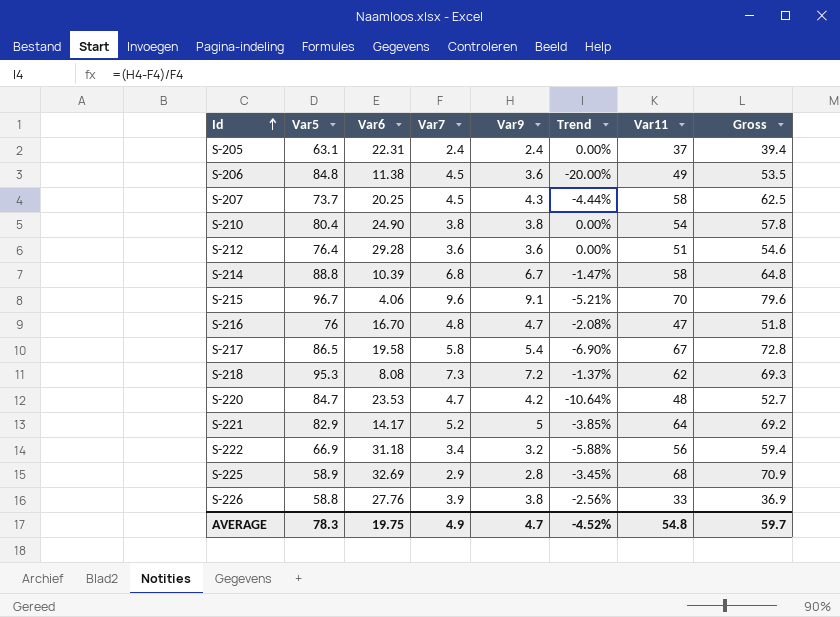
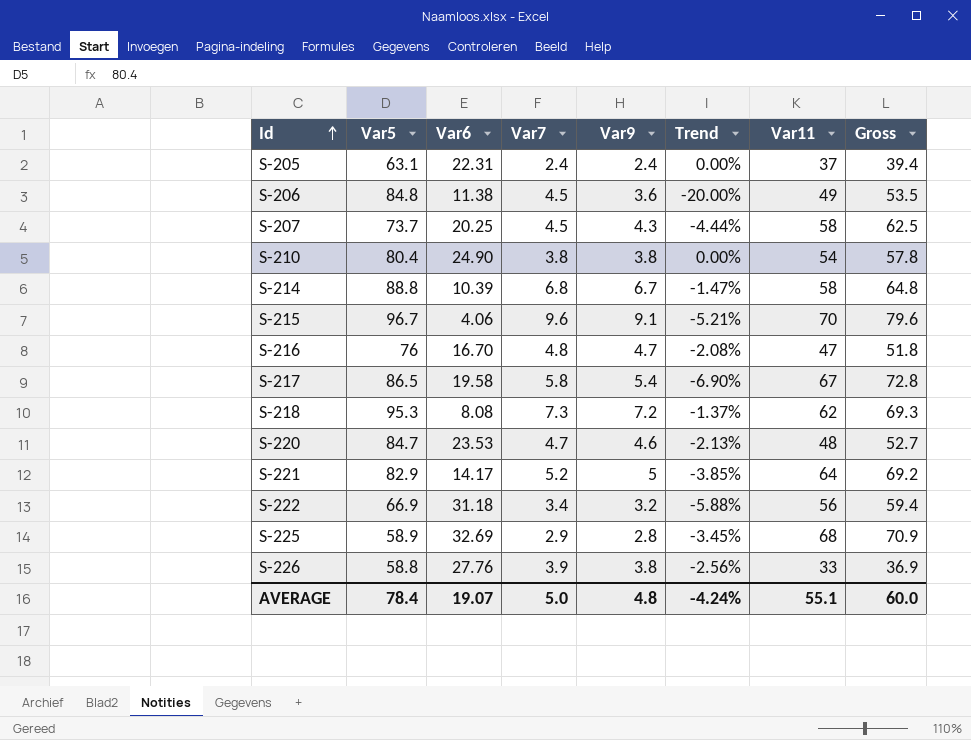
row S-212: 76.4 | 29.28 | 3.6 | 3.6 | 0.00% | 51 | 54.6 -> none
S-220 | Var9: 4.2 -> 4.6
S-220 | Trend: -10.64% -> -2.13%
AVERAGE | Var5: 78.3 -> 78.4
AVERAGE | Var6: 19.75 -> 19.07
AVERAGE | Var7: 4.9 -> 5.0
AVERAGE | Var9: 4.7 -> 4.8
AVERAGE | Trend: -4.52% -> -4.24%
AVERAGE | Var11: 54.8 -> 55.1
AVERAGE | Gross: 59.7 -> 60.0

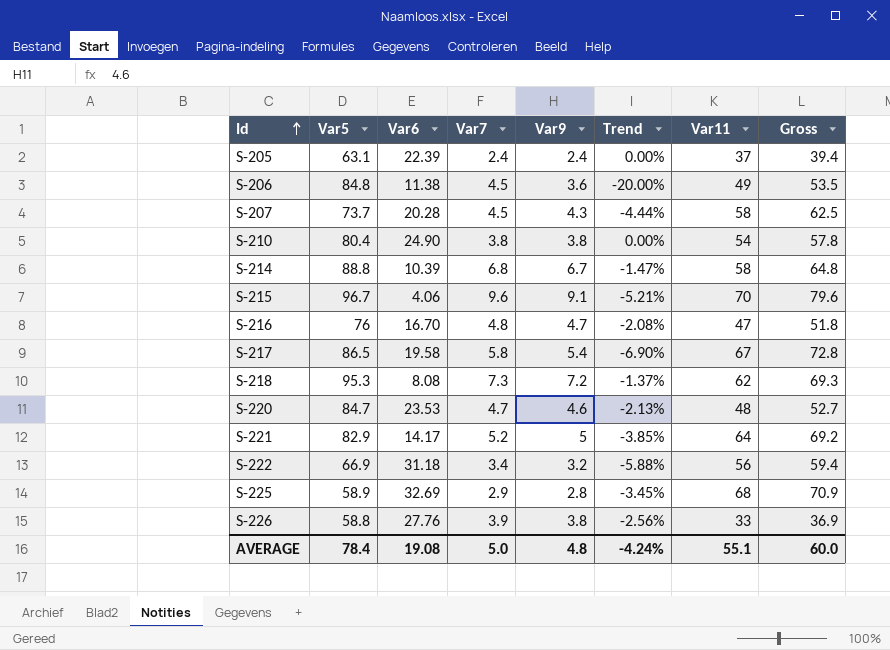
S-205 | Var6: 22.31 -> 22.39
S-207 | Var6: 20.25 -> 20.28
AVERAGE | Var6: 19.07 -> 19.08

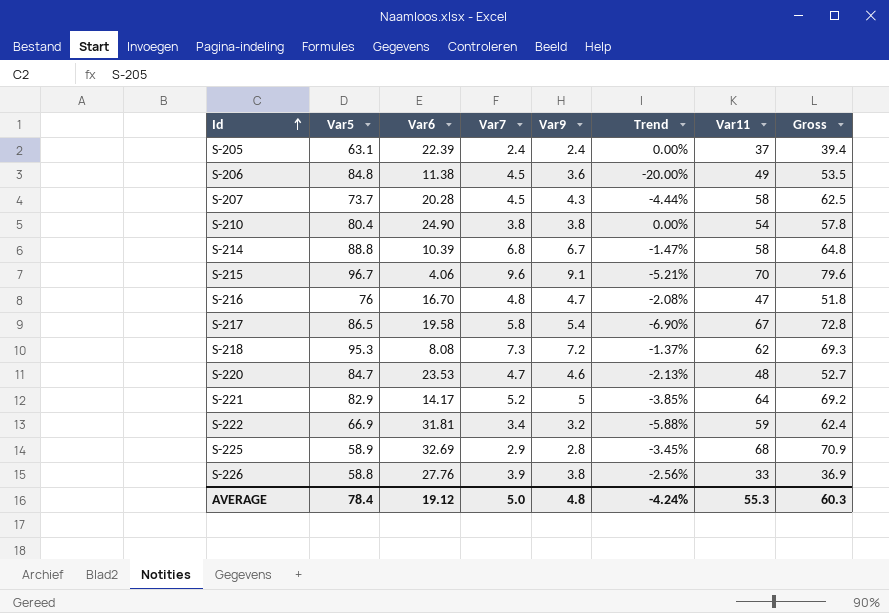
S-222 | Var6: 31.18 -> 31.81
S-222 | Var11: 56 -> 59
S-222 | Gross: 59.4 -> 62.4
AVERAGE | Var6: 19.08 -> 19.12
AVERAGE | Var11: 55.1 -> 55.3
AVERAGE | Gross: 60.0 -> 60.3

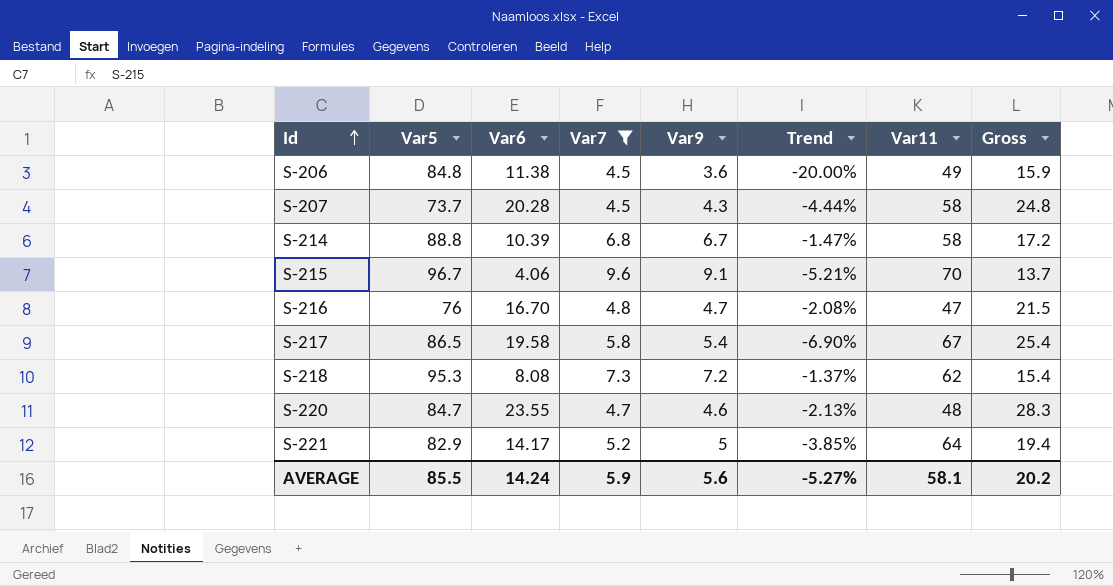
filter: none -> Var7 >= 4.5
column Gross | formula: [Var7] + [Var11] -> [Var6] + [Var7]
S-220 | Var6: 23.53 -> 23.55
AVERAGE | Var5: 78.4 -> 85.5
AVERAGE | Var6: 19.12 -> 14.24
AVERAGE | Var7: 5.0 -> 5.9
AVERAGE | Var9: 4.8 -> 5.6
AVERAGE | Trend: -4.24% -> -5.27%
AVERAGE | Var11: 55.3 -> 58.1
AVERAGE | Gross: 60.3 -> 20.2

